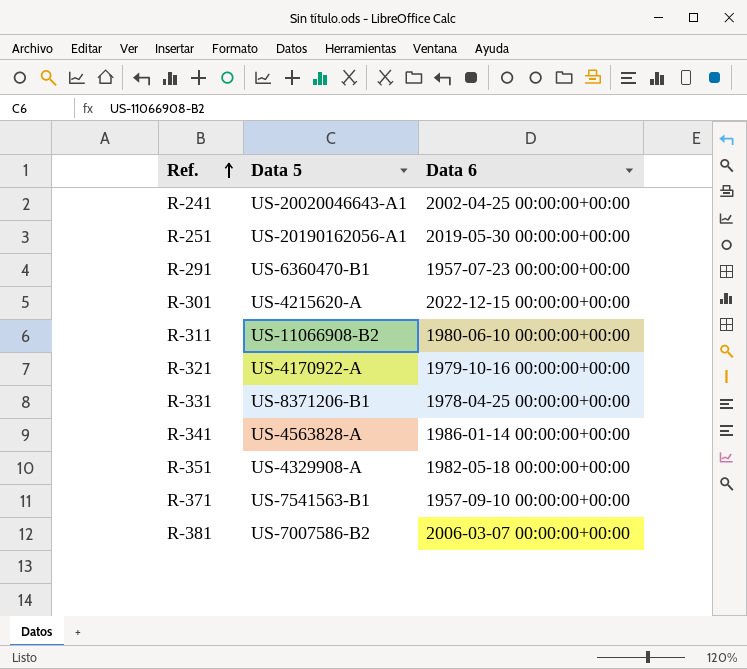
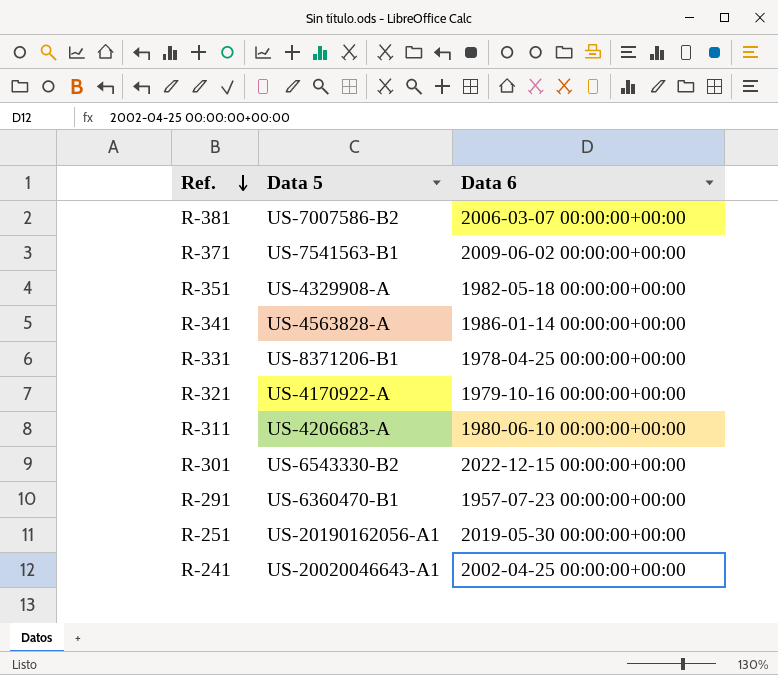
row order: Ref. ascending -> Ref. descending
R-371 | Data 6: 1957-09-10 00:00:00+00:00 -> 2009-06-02 00:00:00+00:00
R-311 | Data 5: US-11066908-B2 -> US-4206683-A
R-301 | Data 5: US-4215620-A -> US-6543330-B2

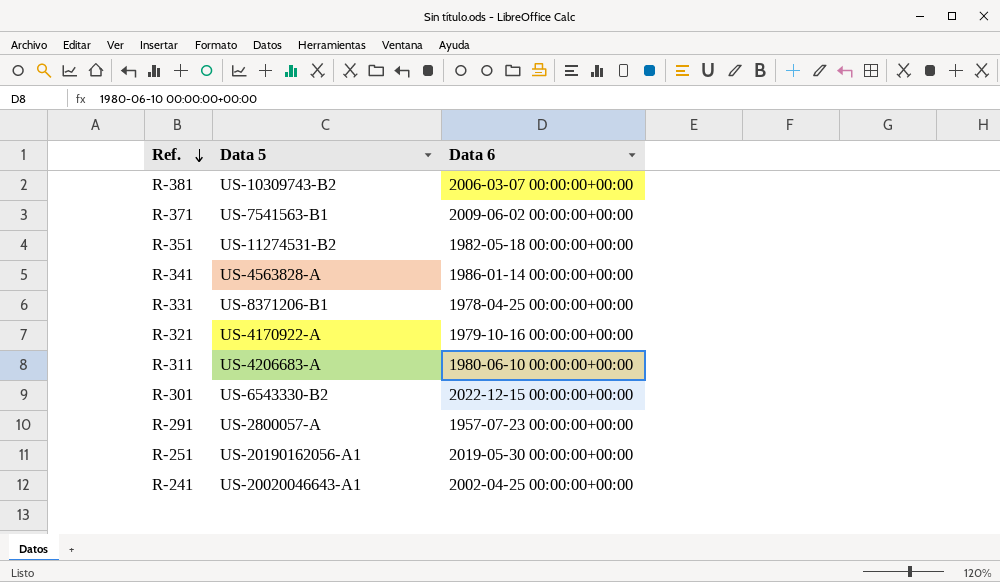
R-381 | Data 5: US-7007586-B2 -> US-10309743-B2
R-351 | Data 5: US-4329908-A -> US-11274531-B2
R-291 | Data 5: US-6360470-B1 -> US-2800057-A

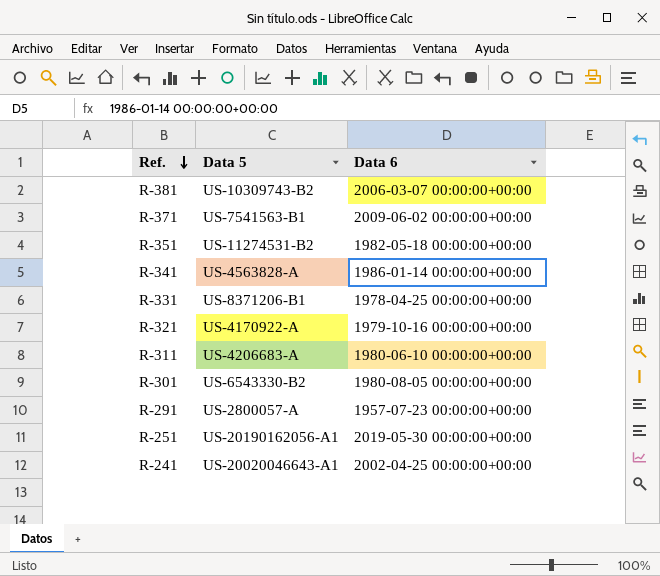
R-301 | Data 6: 2022-12-15 00:00:00+00:00 -> 1980-08-05 00:00:00+00:00

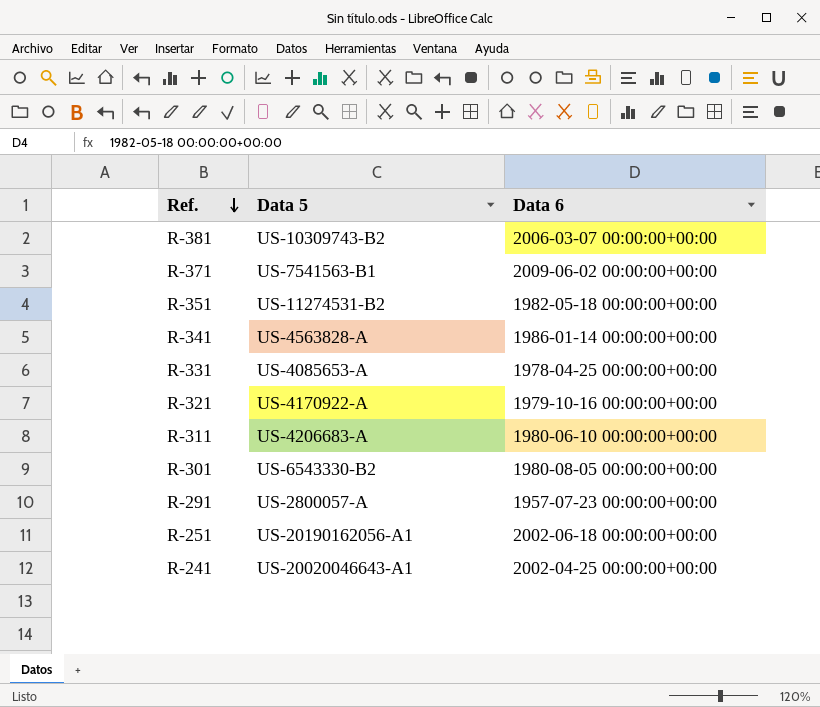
R-331 | Data 5: US-8371206-B1 -> US-4085653-A
R-251 | Data 6: 2019-05-30 00:00:00+00:00 -> 2002-06-18 00:00:00+00:00

